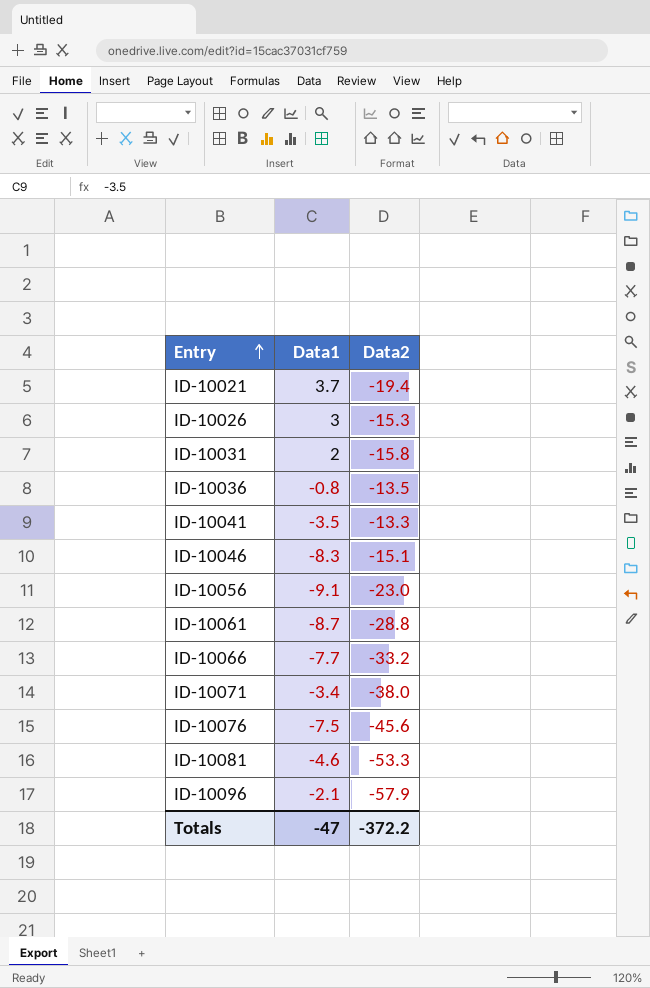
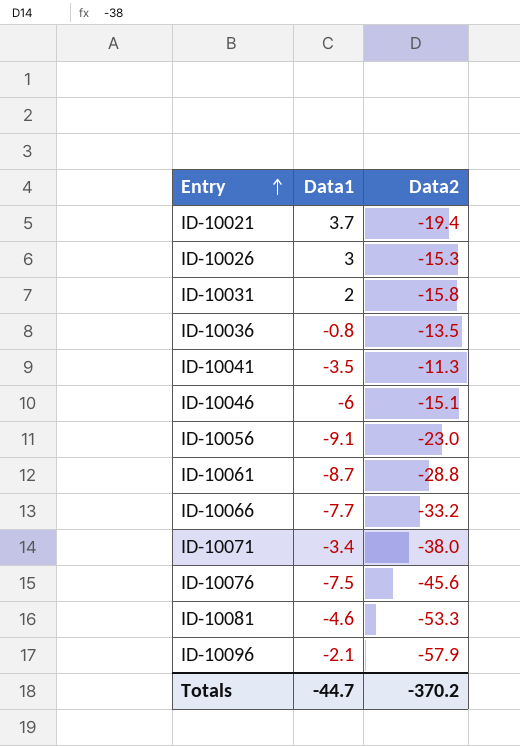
ID-10041 | Data2: -13.3 -> -11.3
ID-10046 | Data1: -8.3 -> -6
Totals | Data1: -47 -> -44.7
Totals | Data2: -372.2 -> -370.2

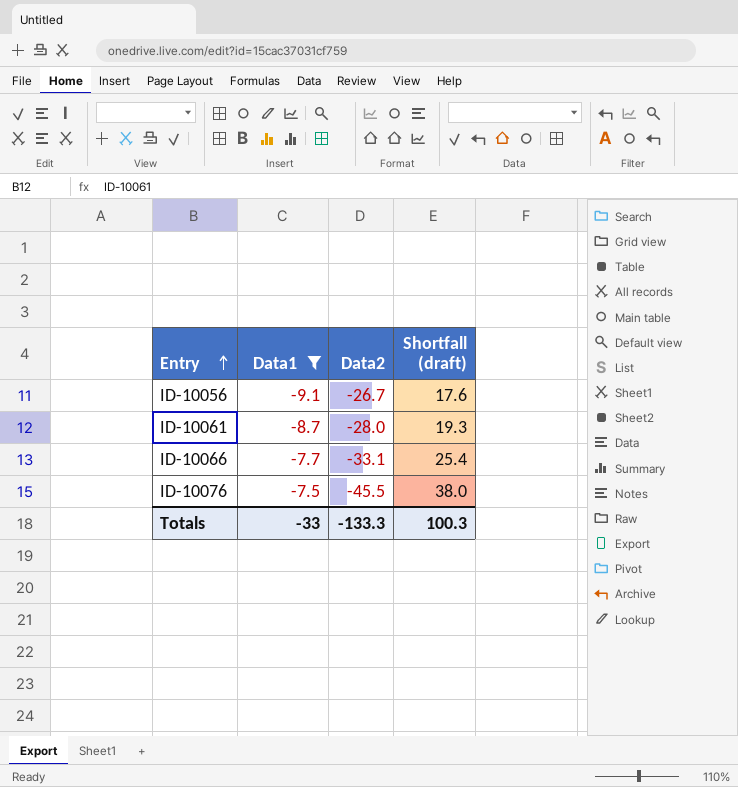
filter: none -> Data1 <= -7.5
column Shortfall (draft) | formula: none -> [Data1] - [Data2]
ID-10056 | Data2: -23.0 -> -26.7
ID-10061 | Data2: -28.8 -> -28.0
ID-10066 | Data2: -33.2 -> -33.1
ID-10076 | Data2: -45.6 -> -45.5
Totals | Data1: -44.7 -> -33
Totals | Data2: -370.2 -> -133.3

